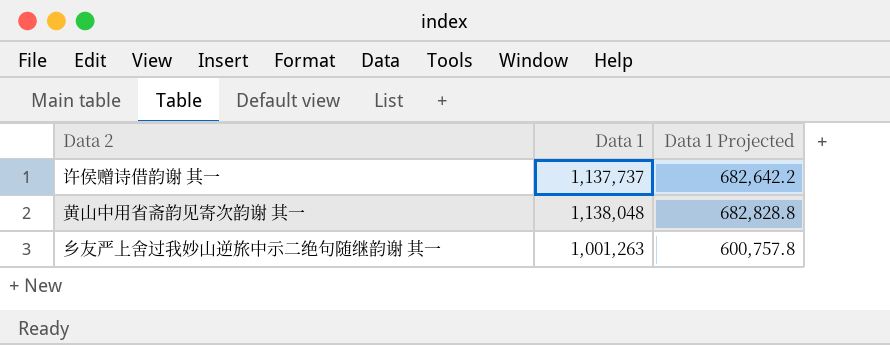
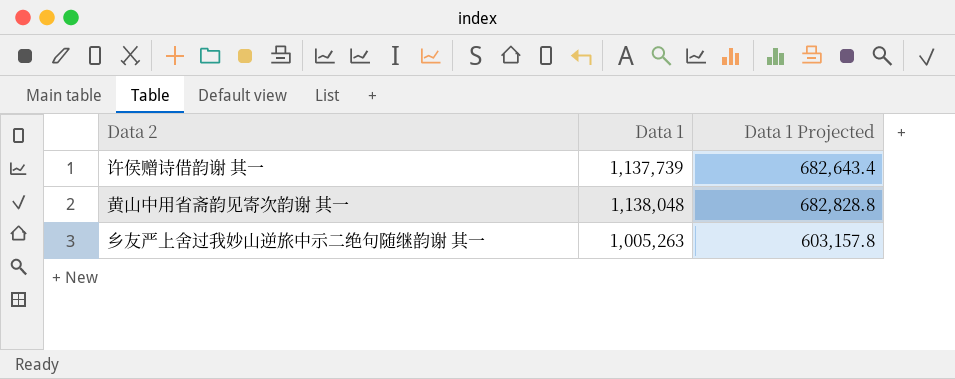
许侯赠诗借韵谢 其一 | Data 1: 1,137,737 -> 1,137,739
许侯赠诗借韵谢 其一 | Data 1 Projected: 682,642.2 -> 682,643.4
乡友严上舍过我妙山逆旅中示二绝句随继韵谢 其一 | Data 1: 1,001,263 -> 1,005,263
乡友严上舍过我妙山逆旅中示二绝句随继韵谢 其一 | Data 1 Projected: 600,757.8 -> 603,157.8

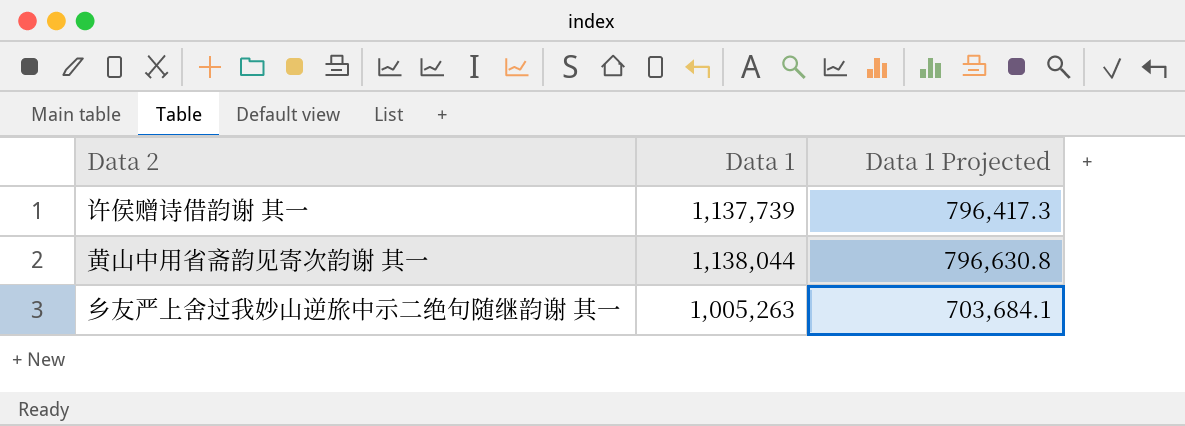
column Data 1 Projected | formula: [Data 1] * 0.6 -> [Data 1] * 0.7
黄山中用省斋韵见寄次韵谢 其一 | Data 1: 1,138,048 -> 1,138,044

